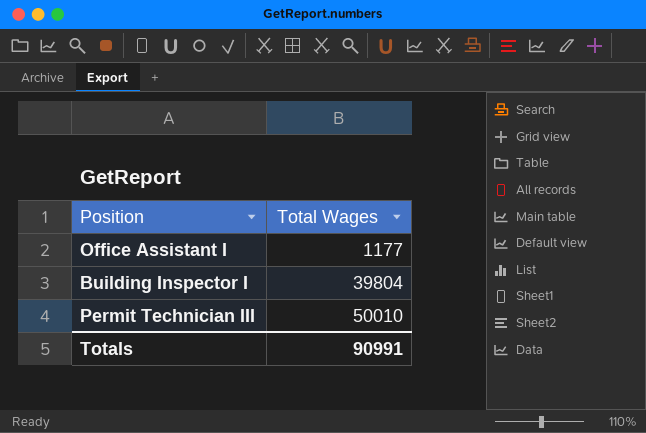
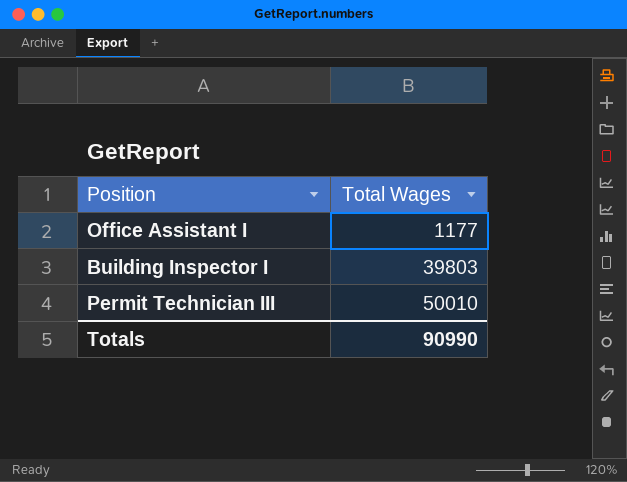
Building Inspector I | Total Wages: 39804 -> 39803
Totals | Total Wages: 90991 -> 90990

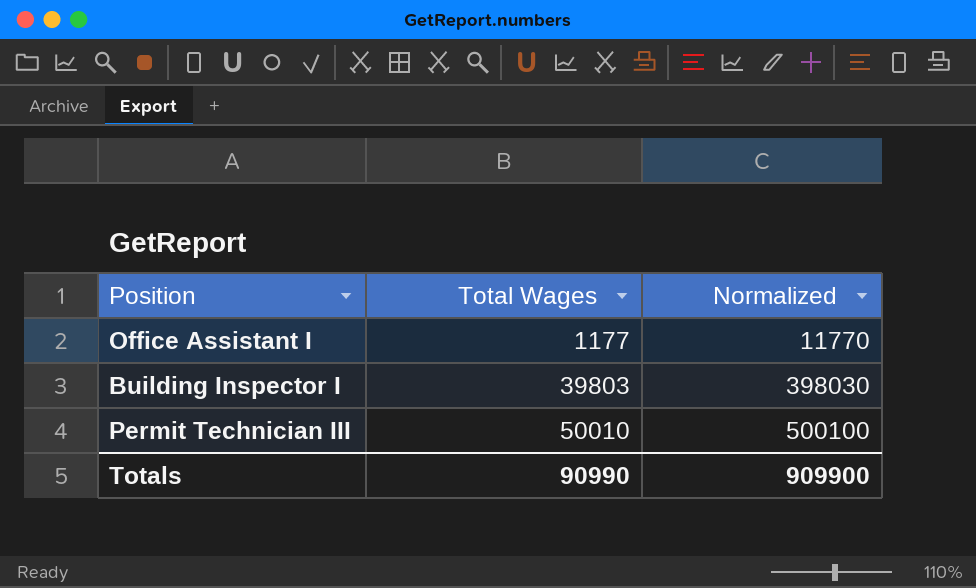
column Normalized | formula: none -> [Total Wages] * 10

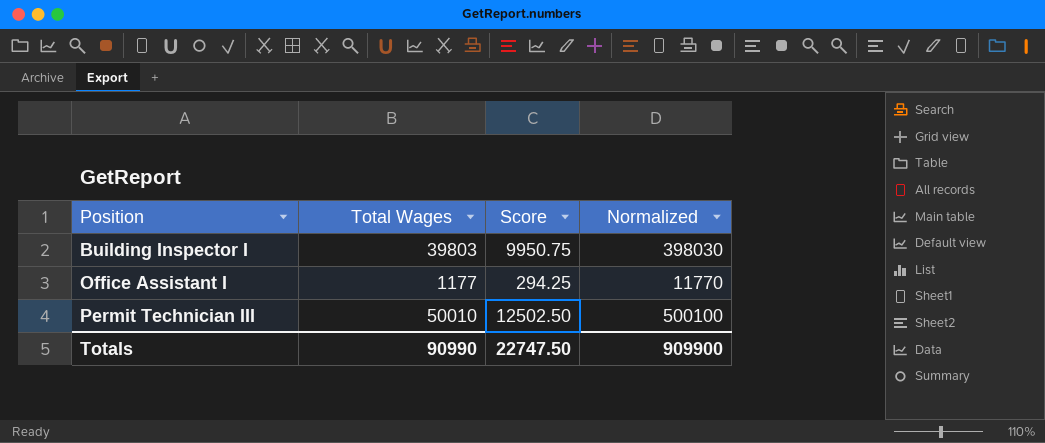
row order: Total Wages ascending -> Position ascending
column Score | formula: none -> [Total Wages] * 0.25

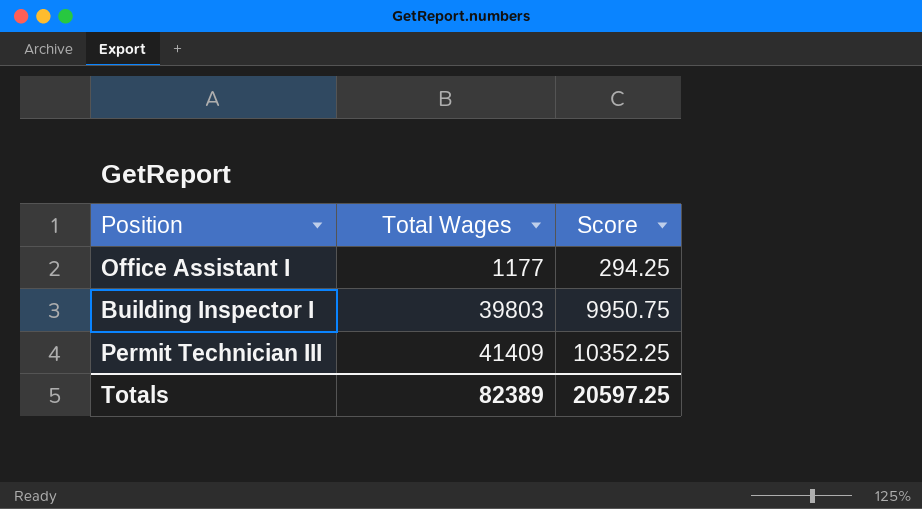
row order: Position ascending -> Total Wages ascending
column Normalized | formula: [Total Wages] * 10 -> none
Permit Technician III | Total Wages: 50010 -> 41409
Permit Technician III | Score: 12502.50 -> 10352.25
Totals | Total Wages: 90990 -> 82389
Totals | Score: 22747.50 -> 20597.25

